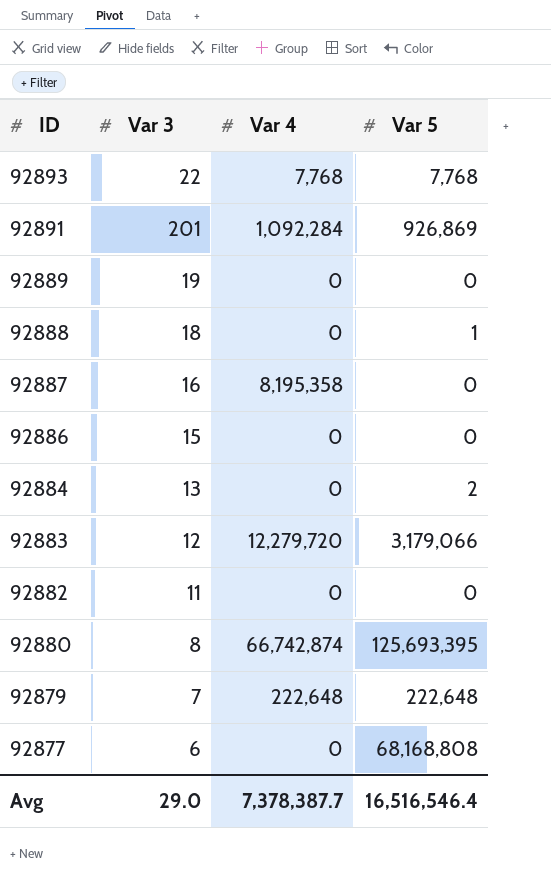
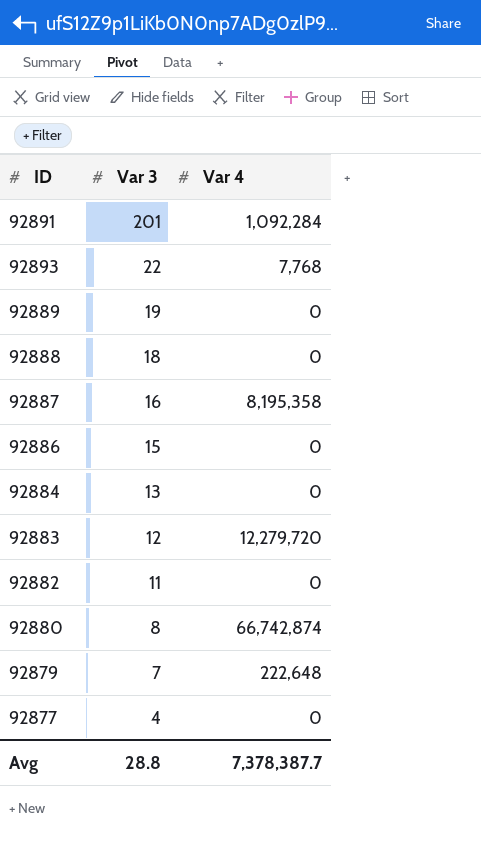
row order: ID descending -> Var 3 descending
column Var 5 | position: 4 -> none
92877 | Var 3: 6 -> 4
Avg | Var 3: 29.0 -> 28.8

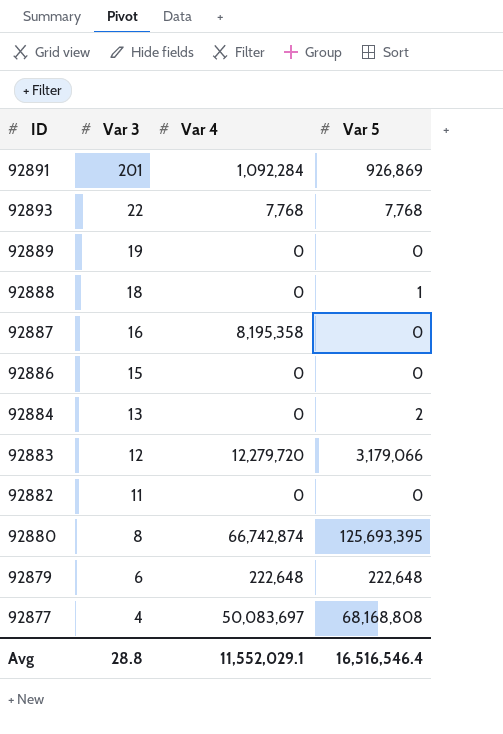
column Var 5 | position: none -> 4
92879 | Var 3: 7 -> 6
92877 | Var 4: 0 -> 50,083,697
Avg | Var 4: 7,378,387.7 -> 11,552,029.1

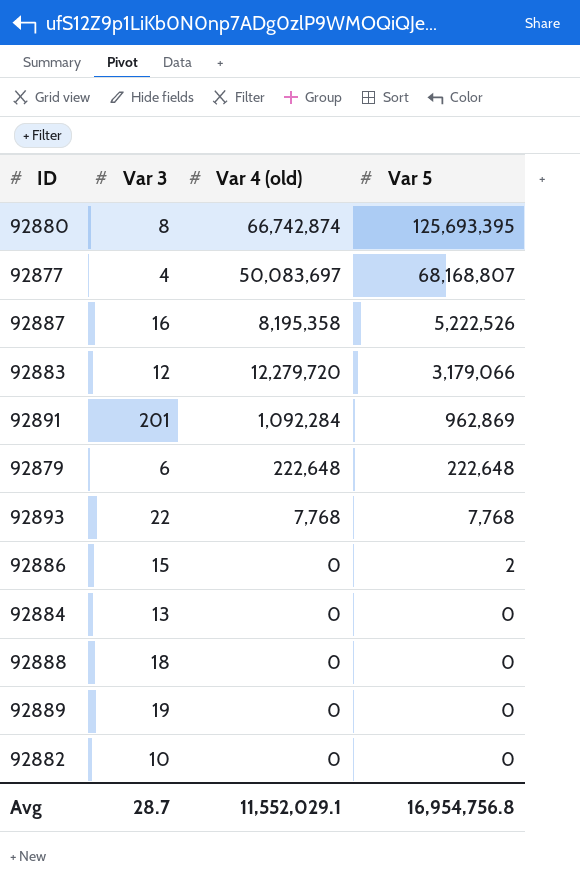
row order: Var 3 descending -> Var 5 descending
column name: Var 4 -> Var 4 (old)
92877 | Var 5: 68,168,808 -> 68,168,807
92887 | Var 5: 0 -> 5,222,526
92891 | Var 5: 926,869 -> 962,869
92886 | Var 5: 0 -> 2
92884 | Var 5: 2 -> 0
92888 | Var 5: 1 -> 0
92882 | Var 3: 11 -> 10
Avg | Var 3: 28.8 -> 28.7
Avg | Var 5: 16,516,546.4 -> 16,954,756.8

